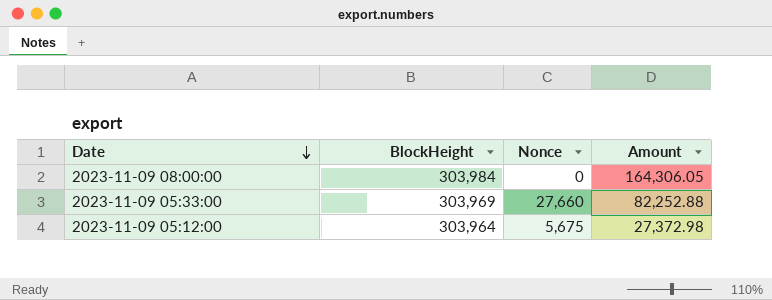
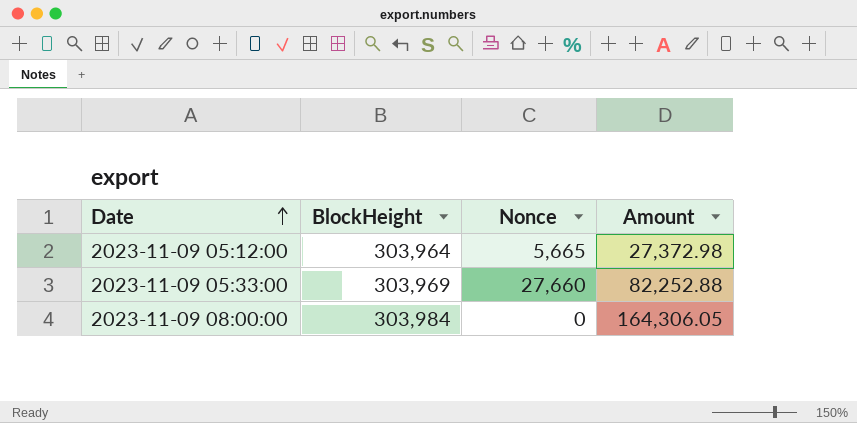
row order: Date descending -> Date ascending
2023-11-09 05:12:00 | Nonce: 5,675 -> 5,665

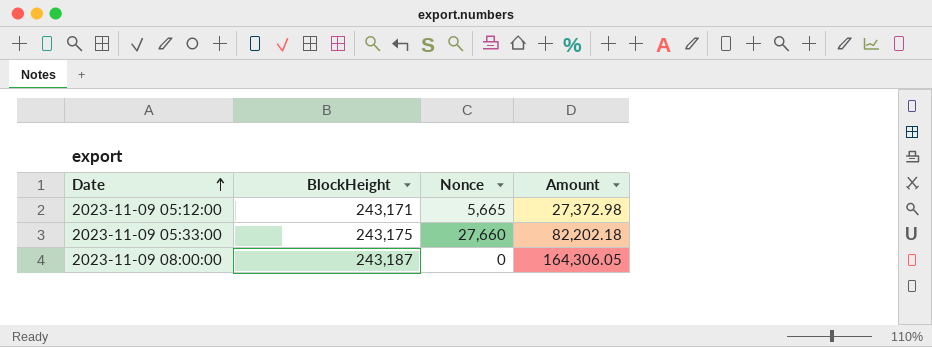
2023-11-09 05:12:00 | BlockHeight: 303,964 -> 243,171
2023-11-09 05:33:00 | BlockHeight: 303,969 -> 243,175
2023-11-09 05:33:00 | Amount: 82,252.88 -> 82,202.18
2023-11-09 08:00:00 | BlockHeight: 303,984 -> 243,187

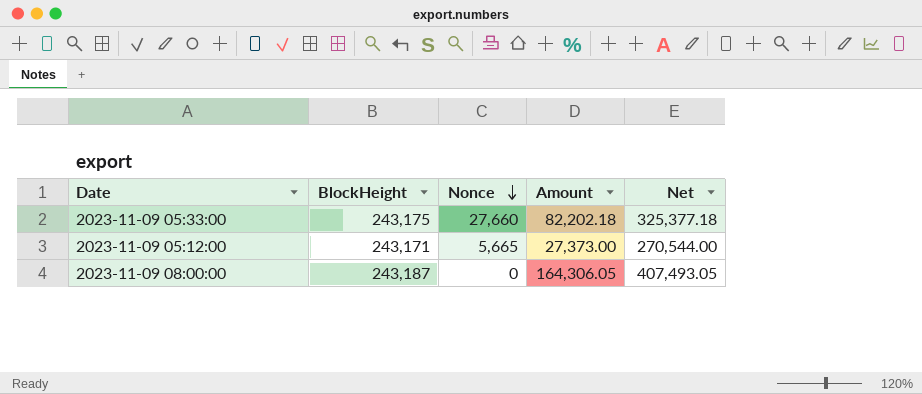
row order: Date ascending -> Nonce descending
column Net | formula: none -> [BlockHeight] + [Amount]
2023-11-09 05:12:00 | Amount: 27,372.98 -> 27,373.00

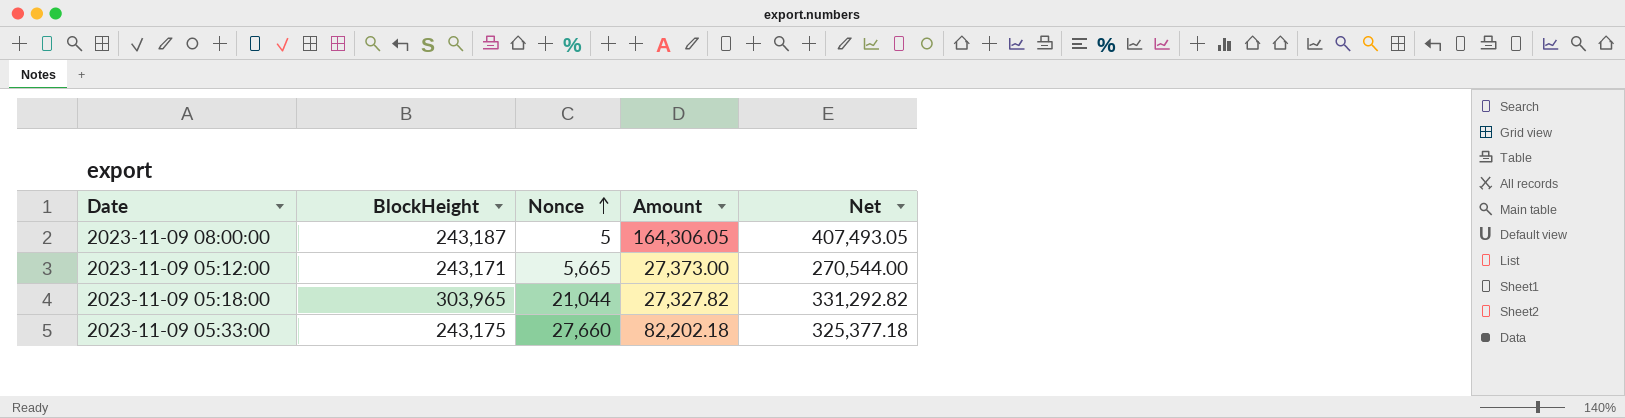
row order: Nonce descending -> Nonce ascending
2023-11-09 08:00:00 | Nonce: 0 -> 5
row 2023-11-09 05:18:00: none -> 303,965 | 21,044 | 27,327.82 | 331,292.82

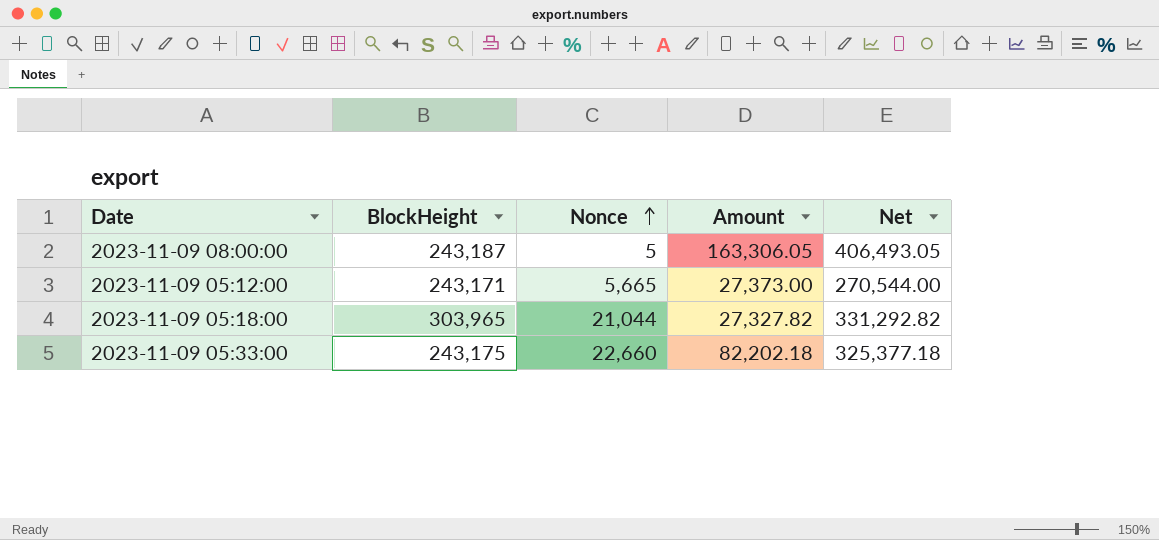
2023-11-09 08:00:00 | Amount: 164,306.05 -> 163,306.05
2023-11-09 08:00:00 | Net: 407,493.05 -> 406,493.05
2023-11-09 05:33:00 | Nonce: 27,660 -> 22,660

